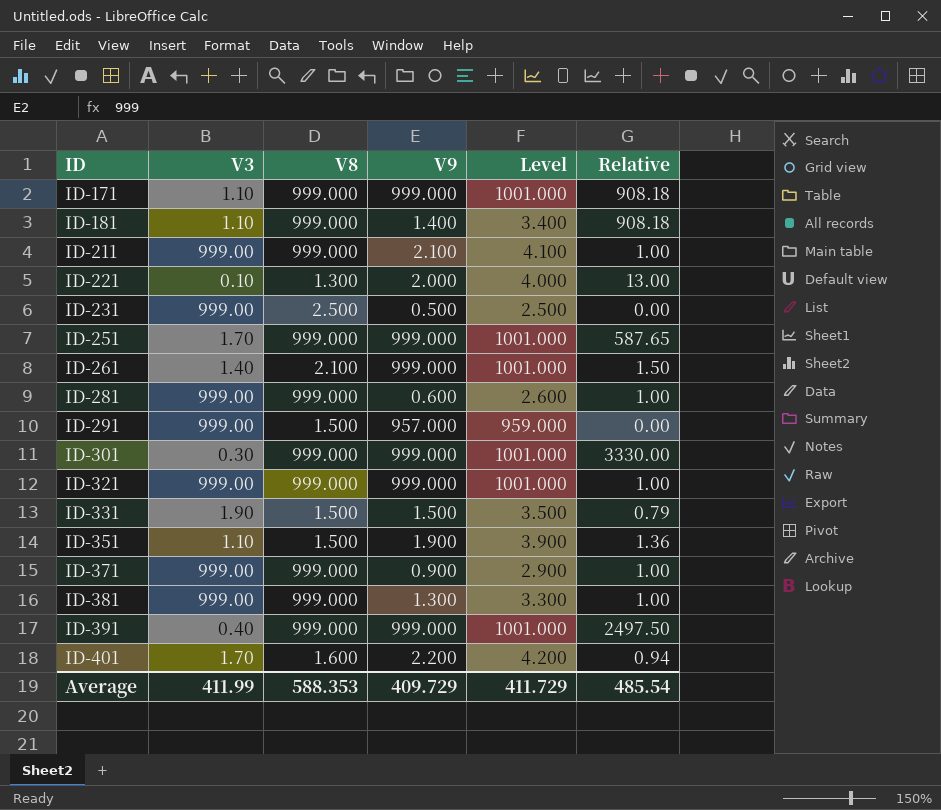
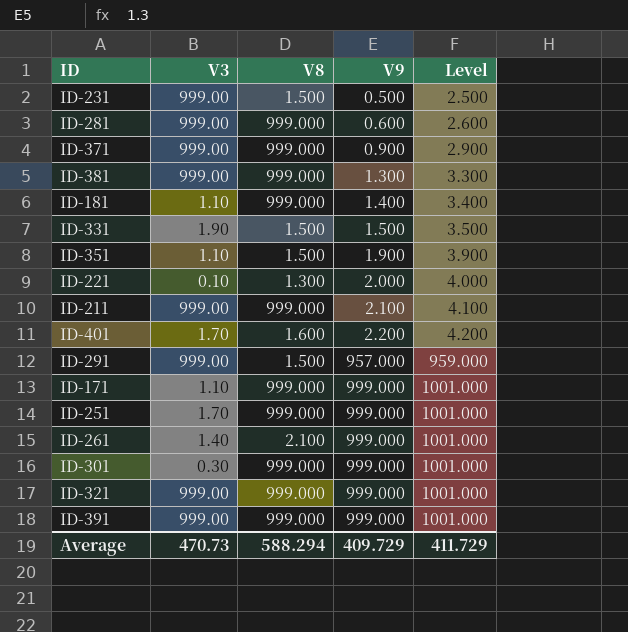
row order: ID ascending -> V9 ascending
column Relative | formula: [V8] / [V3] -> none
ID-231 | V8: 2.500 -> 1.500
ID-391 | V3: 0.40 -> 999.00
Average | V3: 411.99 -> 470.73
Average | V8: 588.353 -> 588.294

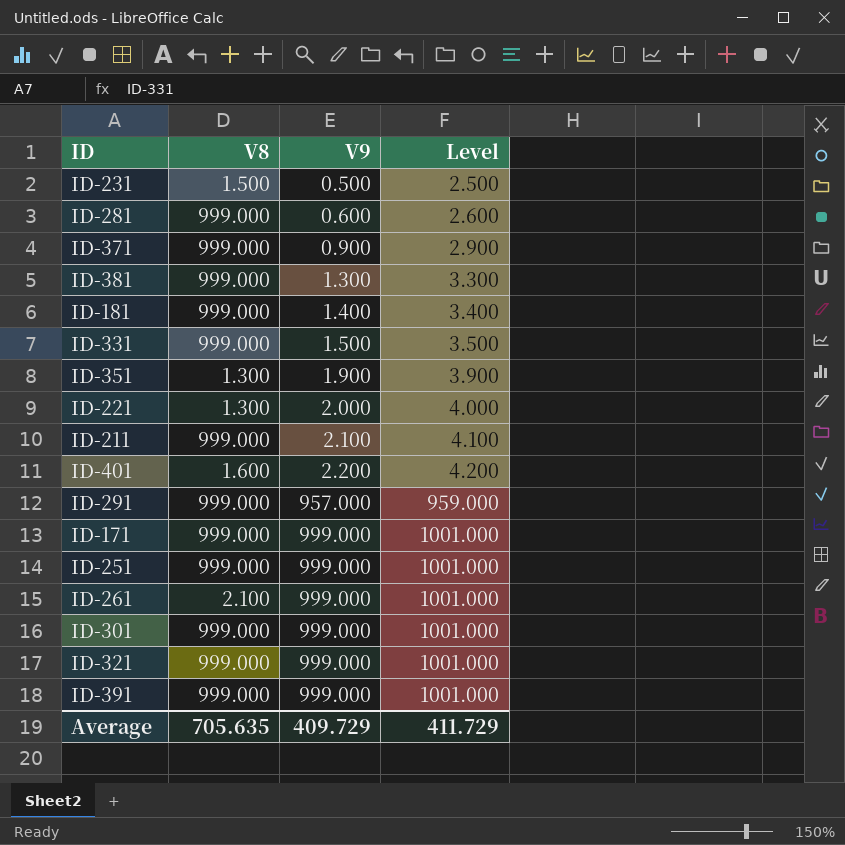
column V3 | position: 2 -> none
ID-331 | V8: 1.500 -> 999.000
ID-351 | V8: 1.500 -> 1.300
ID-291 | V8: 1.500 -> 999.000
Average | V8: 588.294 -> 705.635

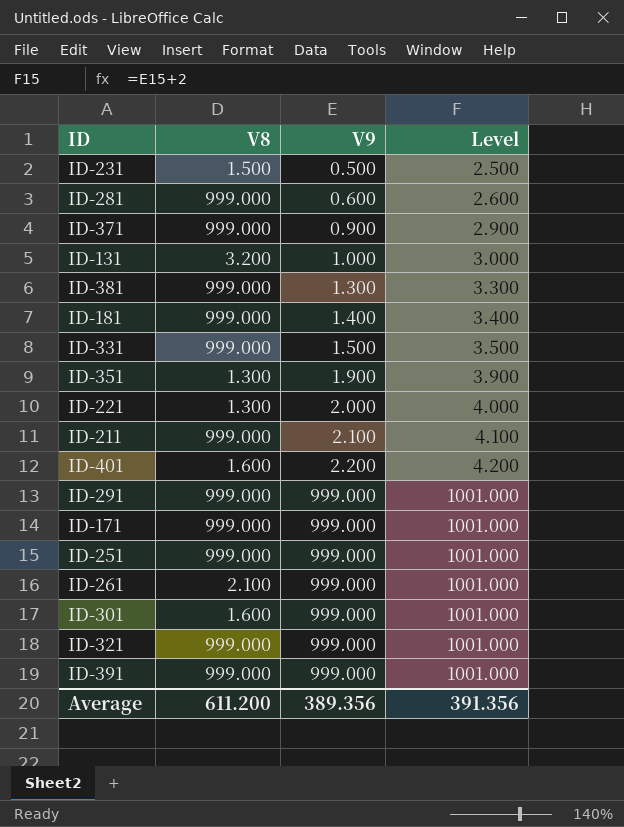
row ID-131: none -> 3.200 | 1.000 | 3.000
ID-291 | V9: 957.000 -> 999.000
ID-291 | Level: 959.000 -> 1001.000
ID-301 | V8: 999.000 -> 1.600
Average | V8: 705.635 -> 611.200
Average | V9: 409.729 -> 389.356
Average | Level: 411.729 -> 391.356

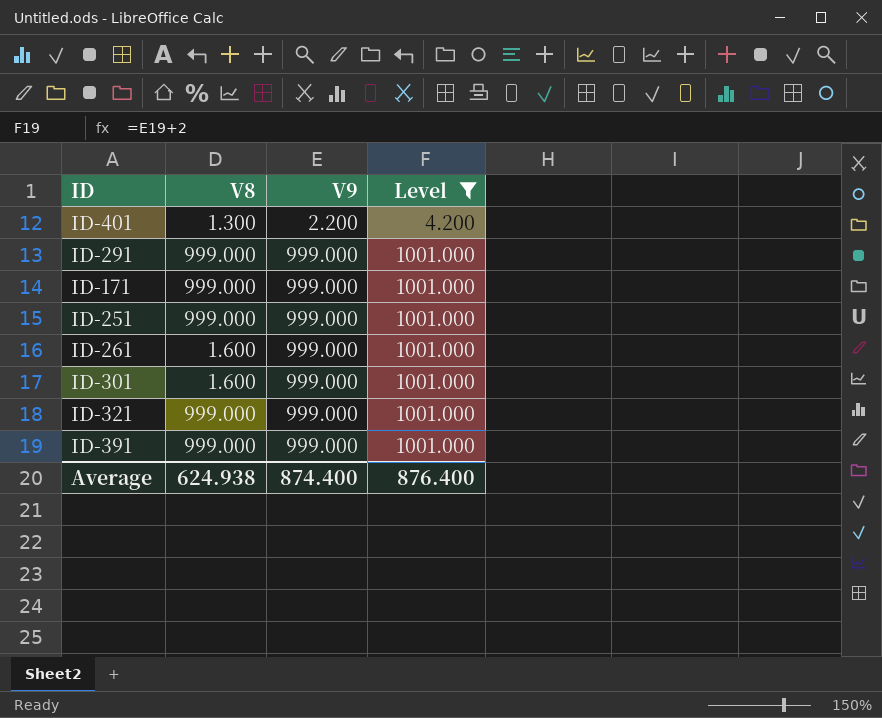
filter: none -> Level >= 4.200
ID-401 | V8: 1.600 -> 1.300
ID-261 | V8: 2.100 -> 1.600
Average | V8: 611.200 -> 624.938
Average | V9: 389.356 -> 874.400
Average | Level: 391.356 -> 876.400

